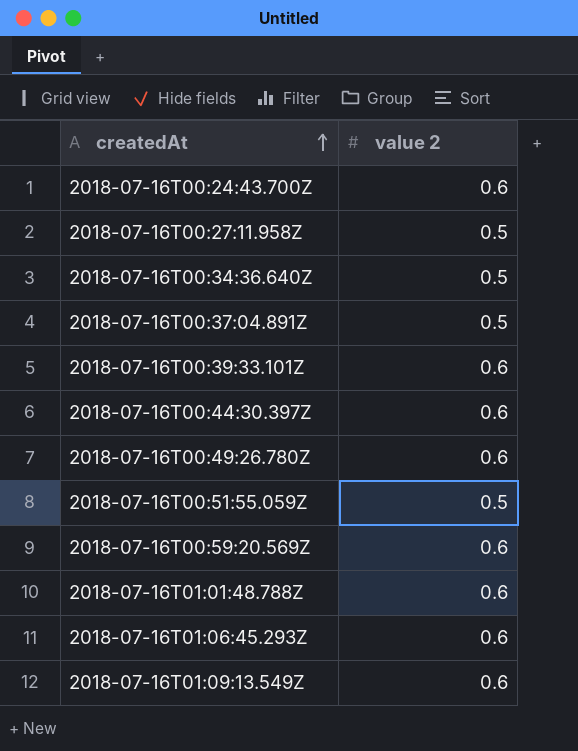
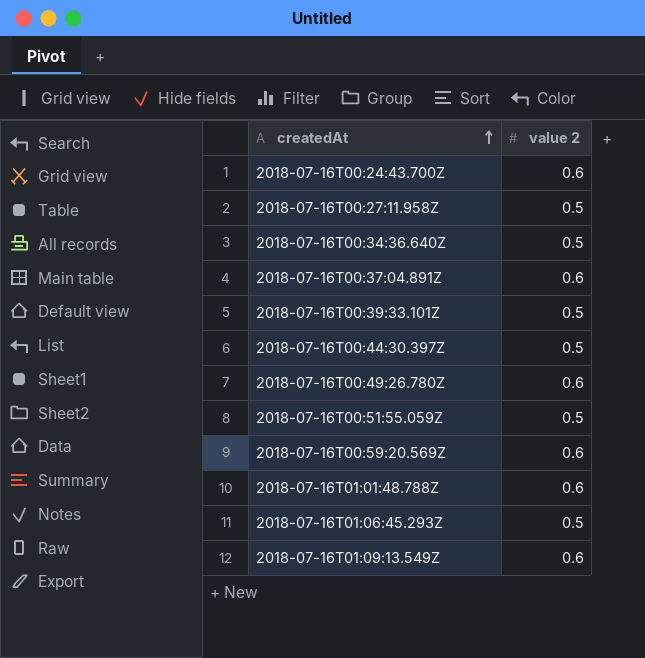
2018-07-16T00:37:04.891Z | value 2: 0.5 -> 0.6
2018-07-16T00:39:33.101Z | value 2: 0.6 -> 0.5
2018-07-16T00:44:30.397Z | value 2: 0.6 -> 0.5
2018-07-16T01:06:45.293Z | value 2: 0.6 -> 0.5

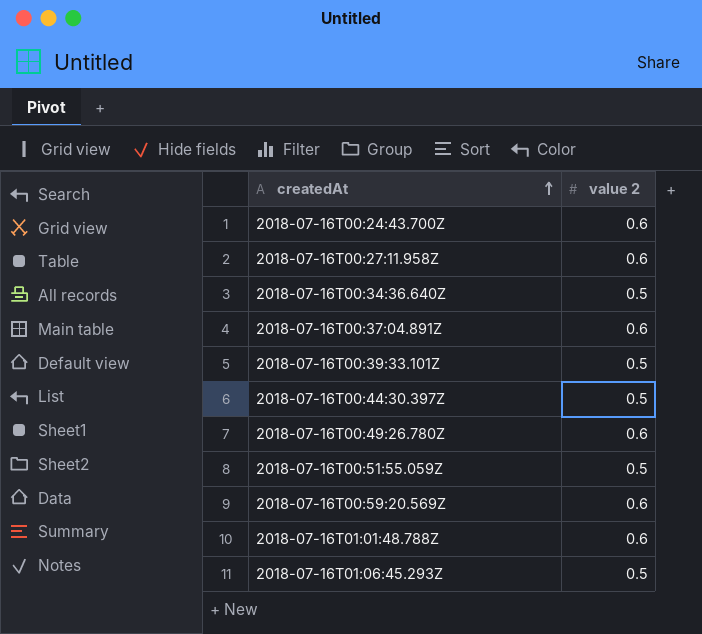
row 2018-07-16T01:09:13.549Z: 0.6 -> none
2018-07-16T00:27:11.958Z | value 2: 0.5 -> 0.6

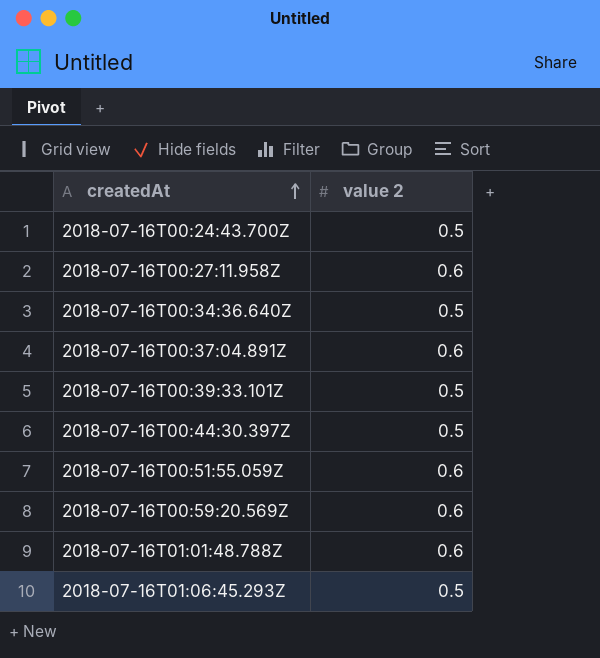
row 2018-07-16T00:49:26.780Z: 0.6 -> none
2018-07-16T00:24:43.700Z | value 2: 0.6 -> 0.5
2018-07-16T00:51:55.059Z | value 2: 0.5 -> 0.6

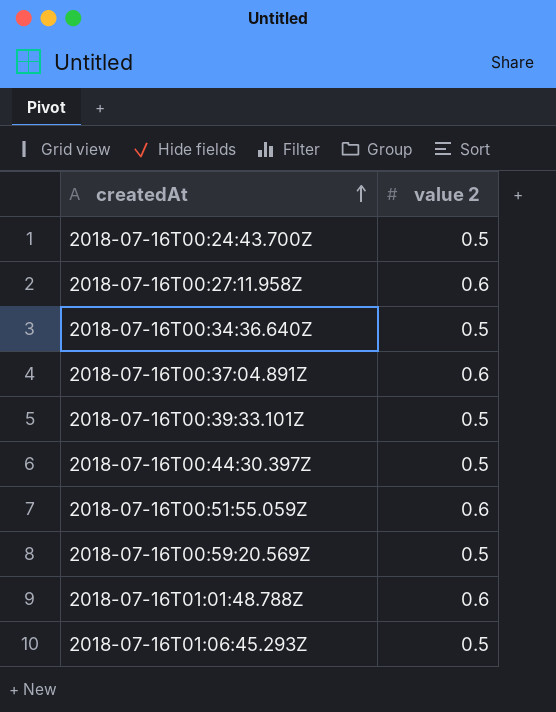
2018-07-16T00:59:20.569Z | value 2: 0.6 -> 0.5

